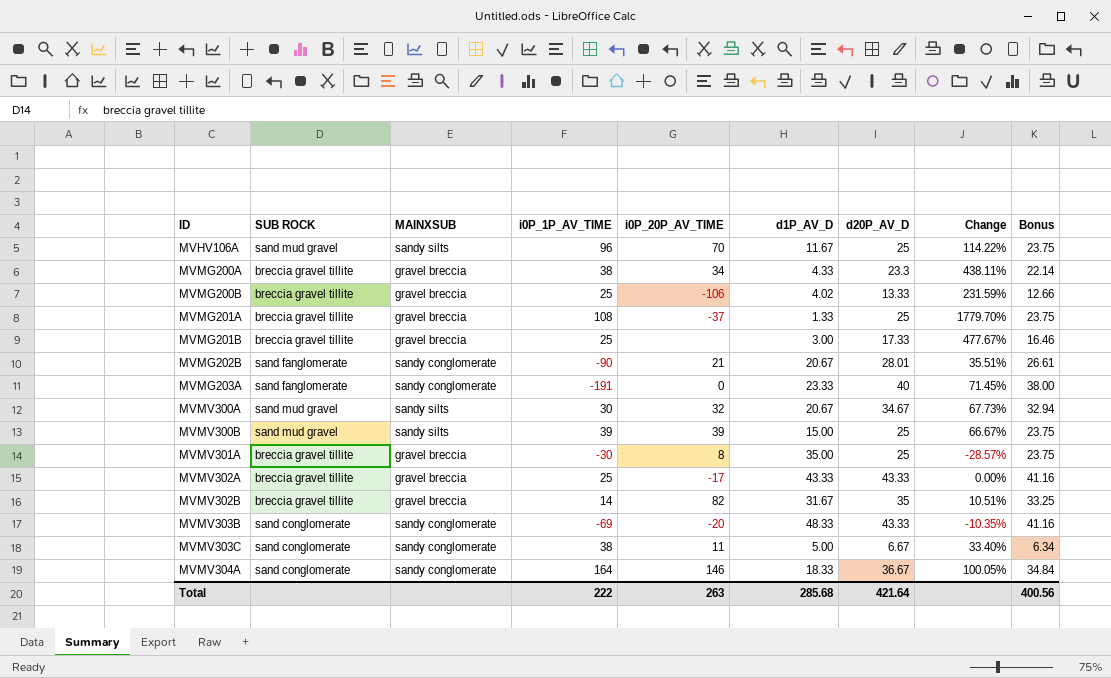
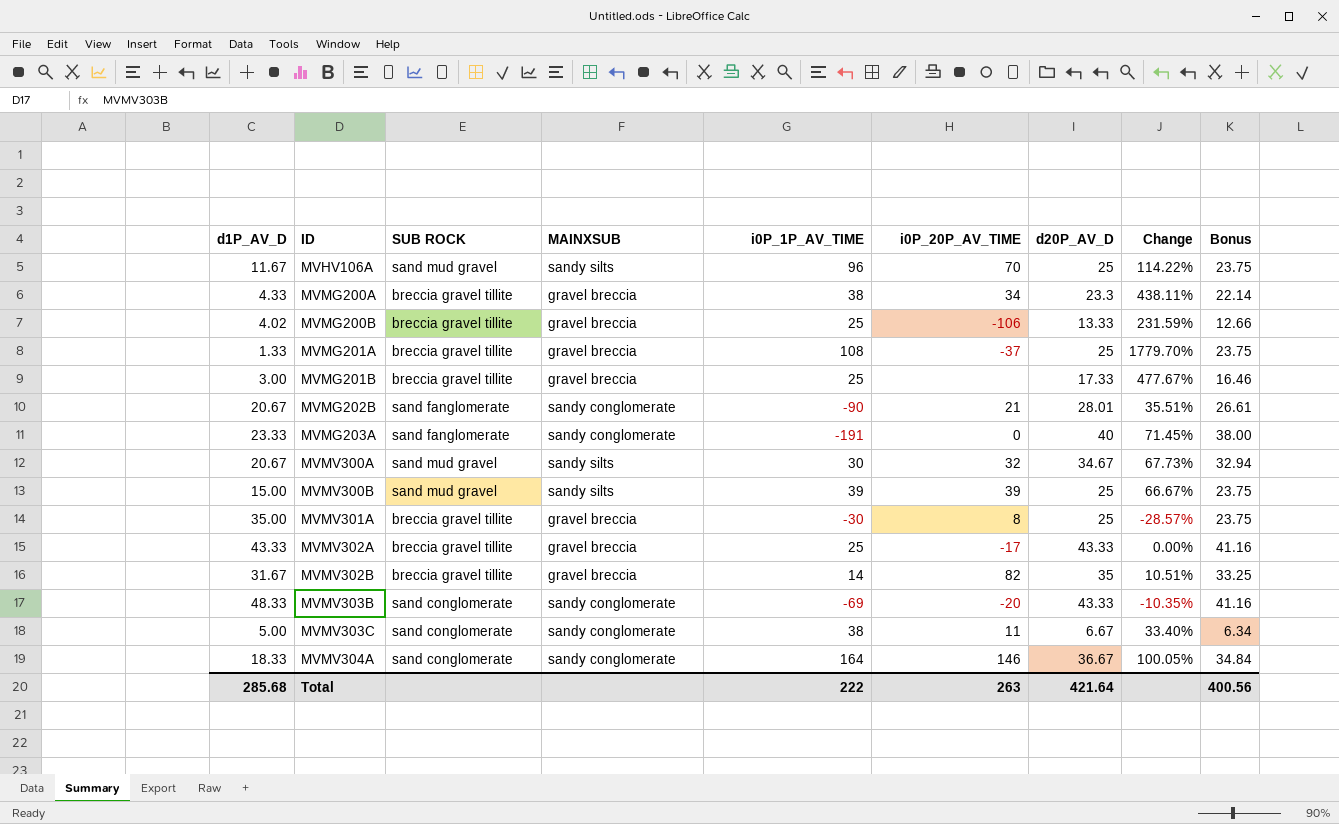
column d1P_AV_D | position: 6 -> 1

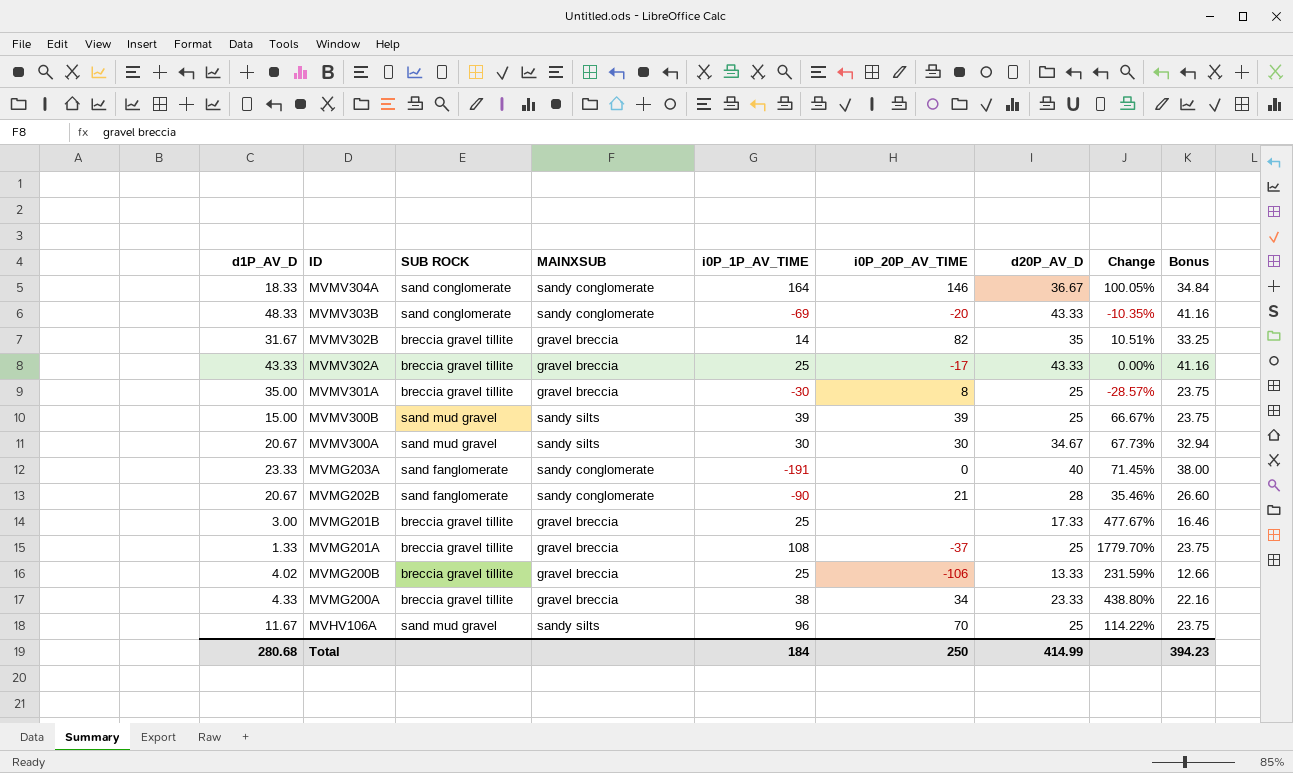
row order: ID ascending -> ID descending
row MVMV303C: 5.00 | sand conglomerate | sandy conglomerate | 38 | 11 | 6.67 | 33.40% | 6.34 -> none
MVMV300A | i0P_20P_AV_TIME: 32 -> 30
MVMG202B | d20P_AV_D: 28.01 -> 28
MVMG202B | Change: 35.51% -> 35.46%
MVMG202B | Bonus: 26.61 -> 26.60
MVMG200A | d20P_AV_D: 23.3 -> 23.33
MVMG200A | Change: 438.11% -> 438.80%
MVMG200A | Bonus: 22.14 -> 22.16
Total | d1P_AV_D: 285.68 -> 280.68
Total | i0P_1P_AV_TIME: 222 -> 184
Total | i0P_20P_AV_TIME: 263 -> 250
Total | d20P_AV_D: 421.64 -> 414.99
Total | Bonus: 400.56 -> 394.23

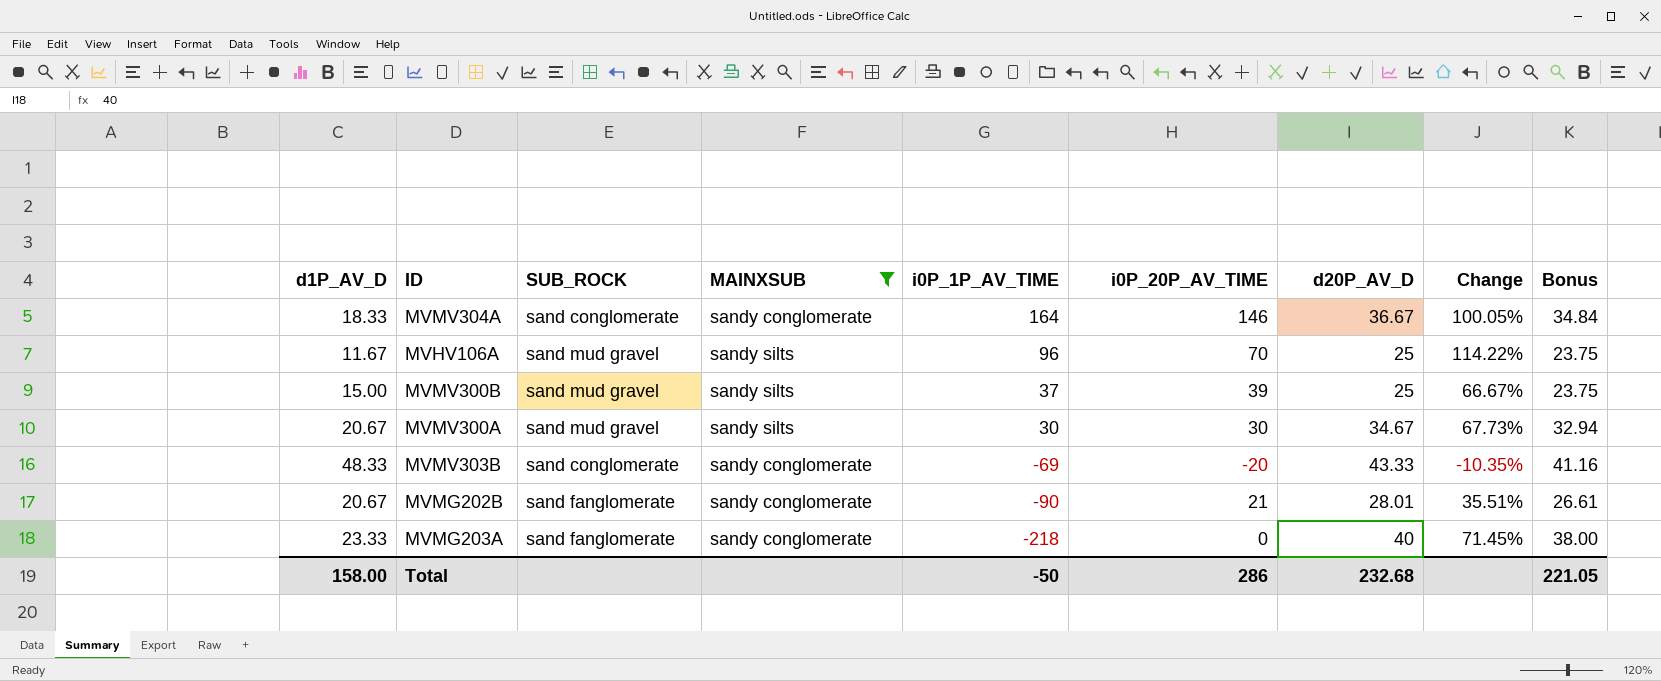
filter: none -> MAINXSUB != gravel breccia
row order: ID descending -> i0P_1P_AV_TIME descending
column name: SUB ROCK -> SUB_ROCK
MVMV300B | i0P_1P_AV_TIME: 39 -> 37
MVMG202B | d20P_AV_D: 28 -> 28.01
MVMG202B | Change: 35.46% -> 35.51%
MVMG202B | Bonus: 26.60 -> 26.61
MVMG203A | i0P_1P_AV_TIME: -191 -> -218
Total | d1P_AV_D: 280.68 -> 158.00
Total | i0P_1P_AV_TIME: 184 -> -50
Total | i0P_20P_AV_TIME: 250 -> 286
Total | d20P_AV_D: 414.99 -> 232.68
Total | Bonus: 394.23 -> 221.05

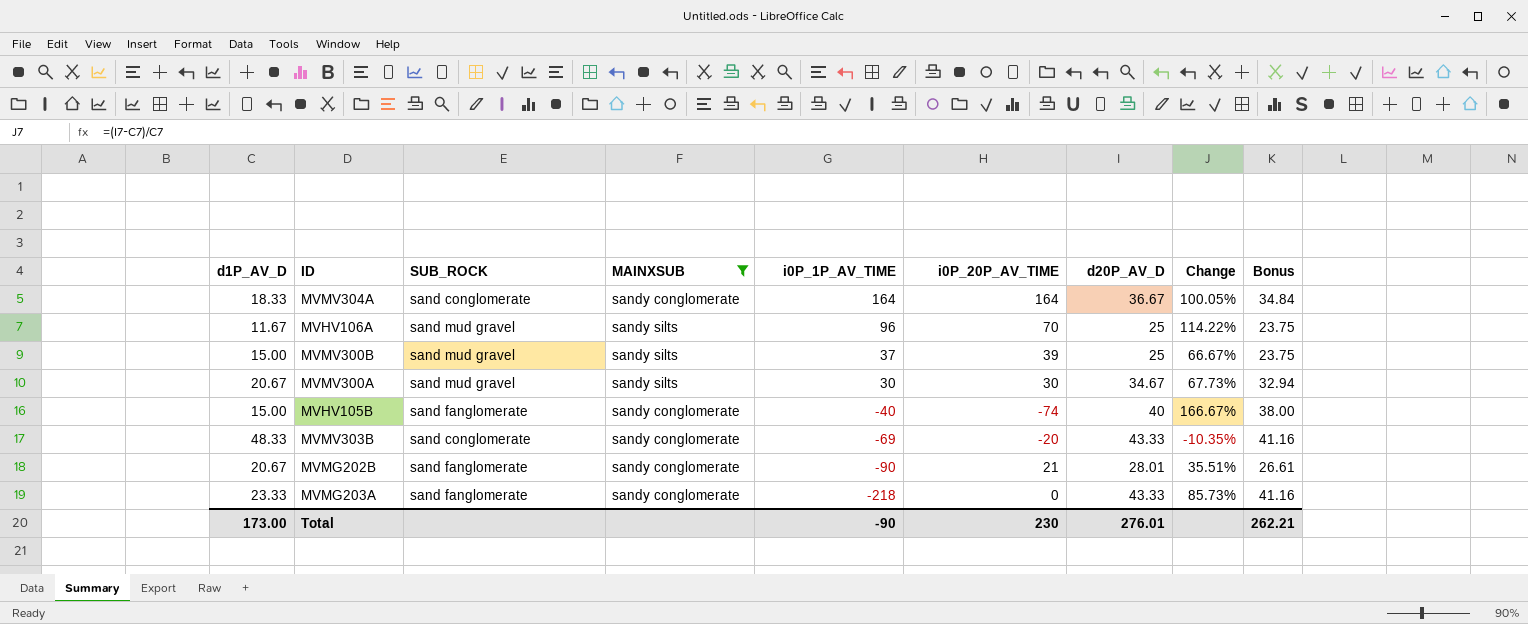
MVMV304A | i0P_20P_AV_TIME: 146 -> 164
row MVHV105B: none -> 15.00 | sand fanglomerate | sandy conglomerate | -40 | -74 | 40 | 166.67% | 38.00
MVMG203A | d20P_AV_D: 40 -> 43.33
MVMG203A | Change: 71.45% -> 85.73%
MVMG203A | Bonus: 38.00 -> 41.16
Total | d1P_AV_D: 158.00 -> 173.00
Total | i0P_1P_AV_TIME: -50 -> -90
Total | i0P_20P_AV_TIME: 286 -> 230
Total | d20P_AV_D: 232.68 -> 276.01
Total | Bonus: 221.05 -> 262.21

